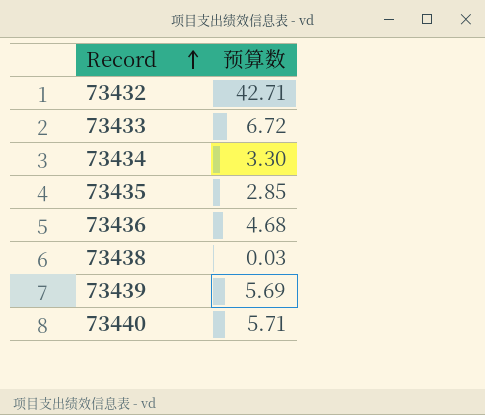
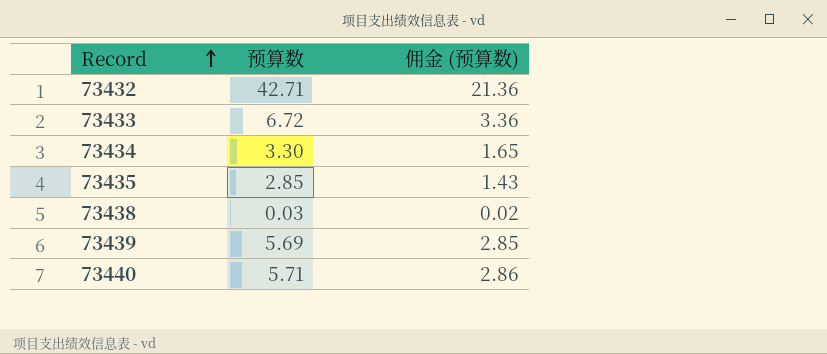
column 佣金 (预算数) | formula: none -> [预算数] * 0.5
row 73436: 4.68 -> none

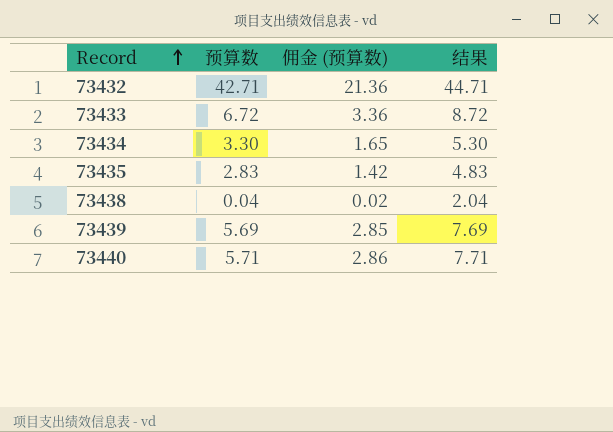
column 结果 | formula: none -> [预算数] + 2
73435 | 预算数: 2.85 -> 2.83
73435 | 佣金 (预算数): 1.43 -> 1.42
73438 | 预算数: 0.03 -> 0.04

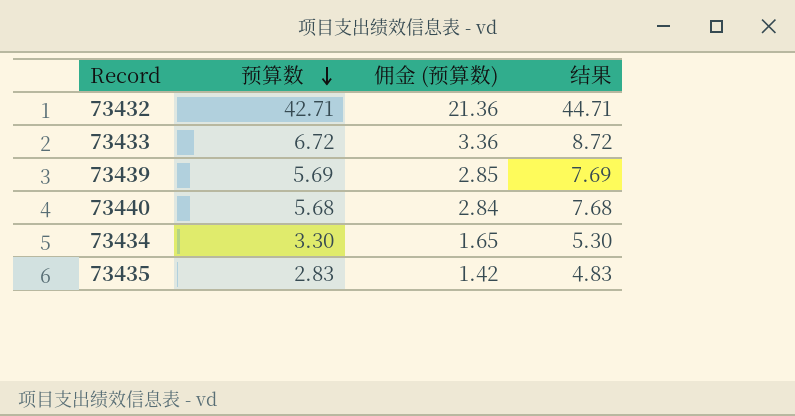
row order: Record ascending -> 预算数 descending
row 73438: 0.04 | 0.02 | 2.04 -> none
73440 | 预算数: 5.71 -> 5.68
73440 | 佣金 (预算数): 2.86 -> 2.84
73440 | 结果: 7.71 -> 7.68

